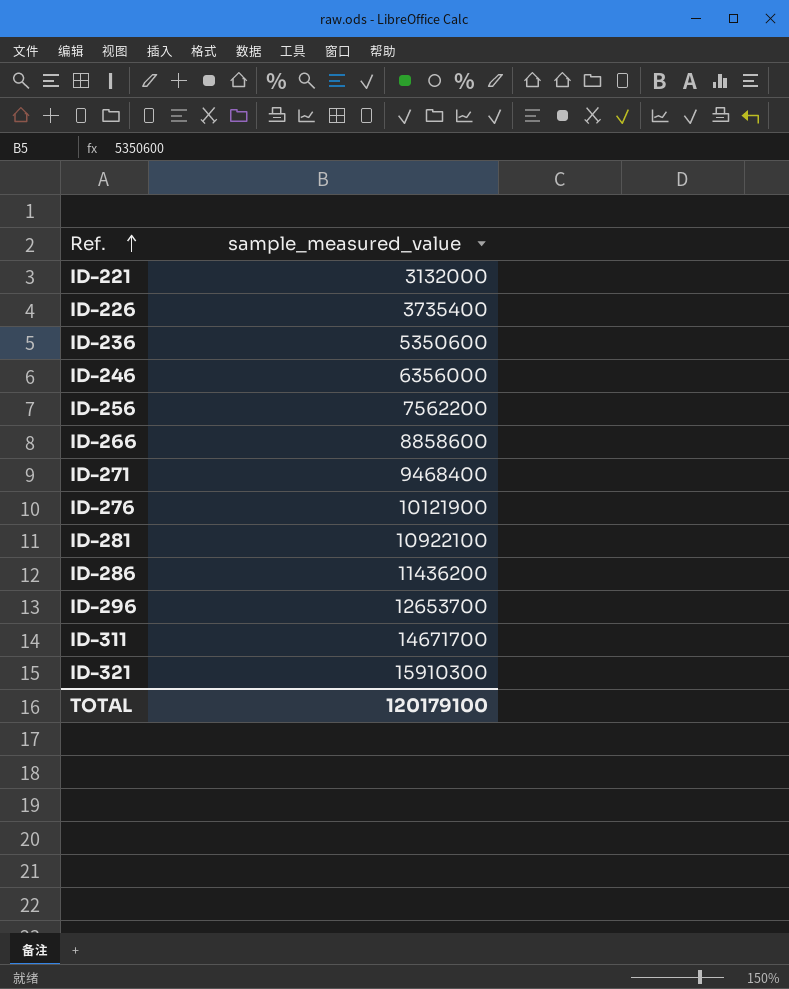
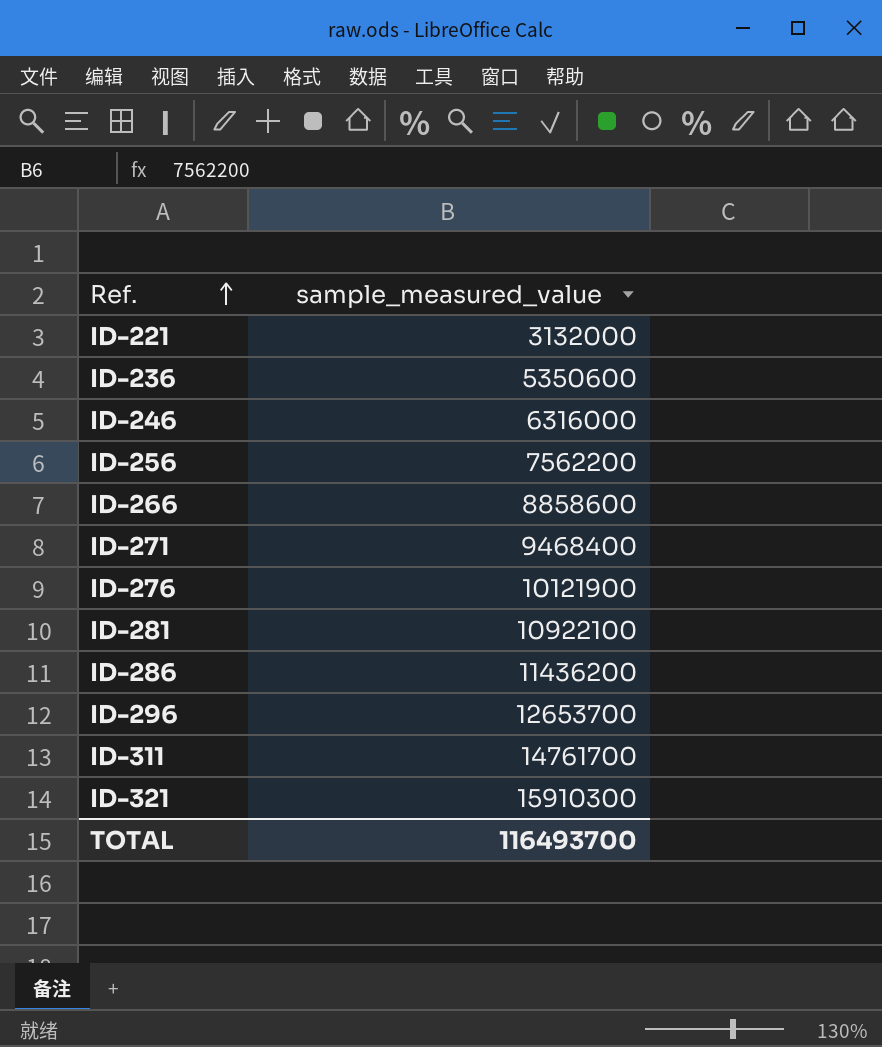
row ID-226: 3735400 -> none
ID-246 | sample_measured_value: 6356000 -> 6316000
ID-311 | sample_measured_value: 14671700 -> 14761700
TOTAL | sample_measured_value: 120179100 -> 116493700

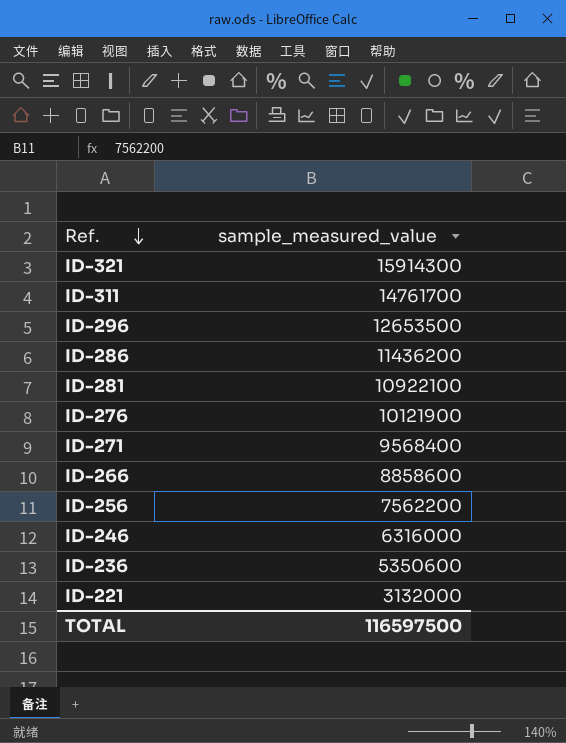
row order: Ref. ascending -> Ref. descending
ID-321 | sample_measured_value: 15910300 -> 15914300
ID-296 | sample_measured_value: 12653700 -> 12653500
ID-271 | sample_measured_value: 9468400 -> 9568400
TOTAL | sample_measured_value: 116493700 -> 116597500

